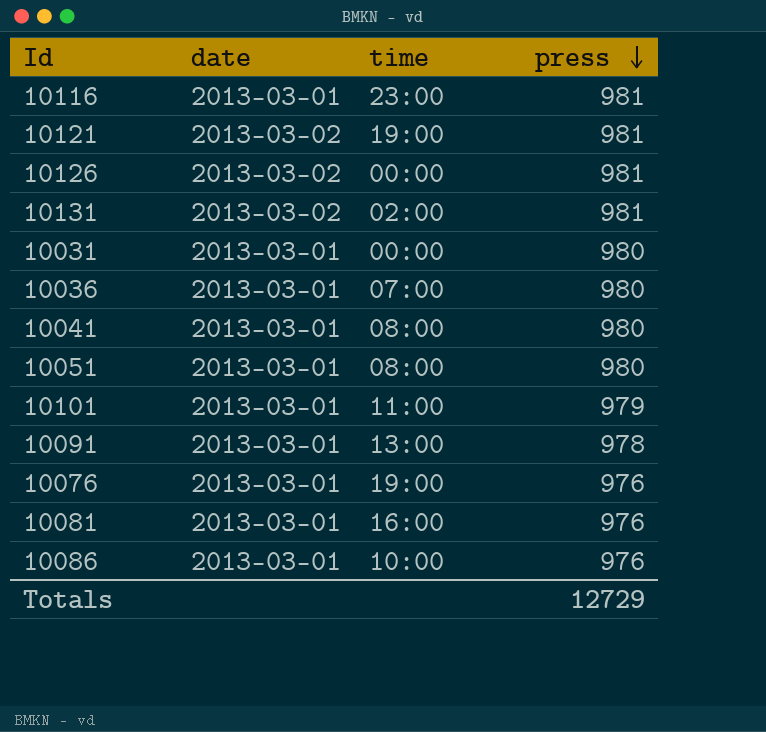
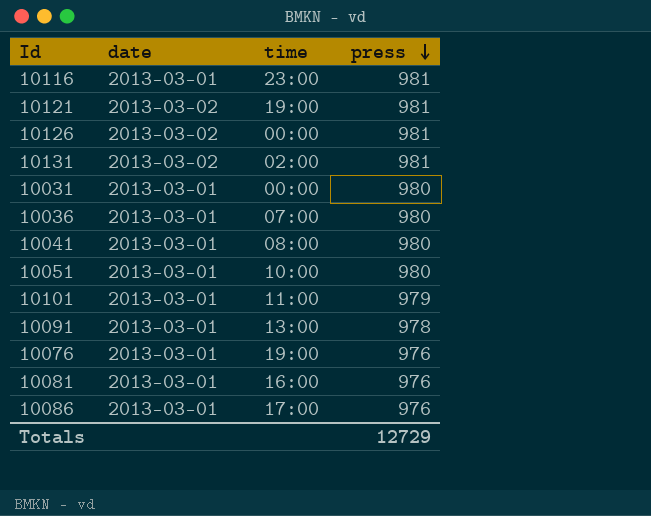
10051 | time: 08:00 -> 10:00
10086 | time: 10:00 -> 17:00

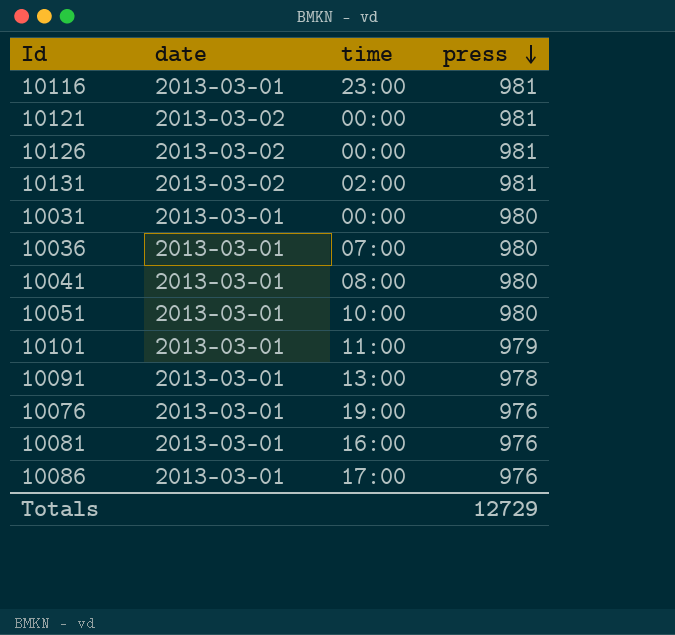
10121 | time: 19:00 -> 00:00

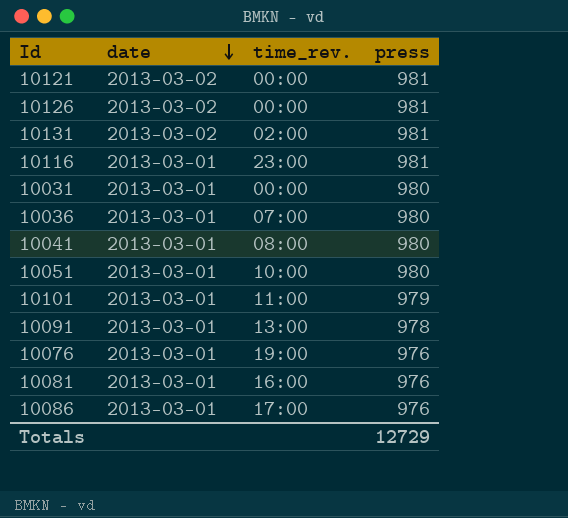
row order: press descending -> date descending
column name: time -> time_rev.

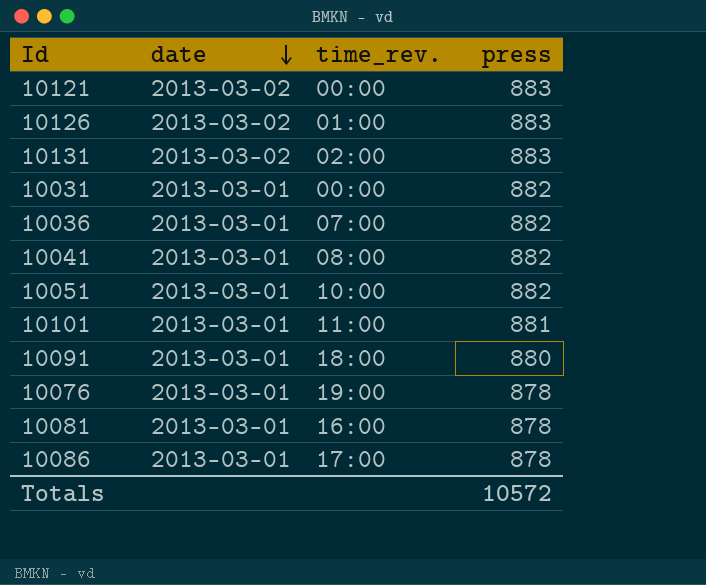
row 10116: 2013-03-01 | 23:00 | 981 -> none
10121 | press: 981 -> 883
10126 | time_rev.: 00:00 -> 01:00
10126 | press: 981 -> 883
10131 | press: 981 -> 883
10031 | press: 980 -> 882
10036 | press: 980 -> 882
10041 | press: 980 -> 882
10051 | press: 980 -> 882
10101 | press: 979 -> 881
10091 | time_rev.: 13:00 -> 18:00
10091 | press: 978 -> 880
10076 | press: 976 -> 878
10081 | press: 976 -> 878
10086 | press: 976 -> 878
Totals | press: 12729 -> 10572

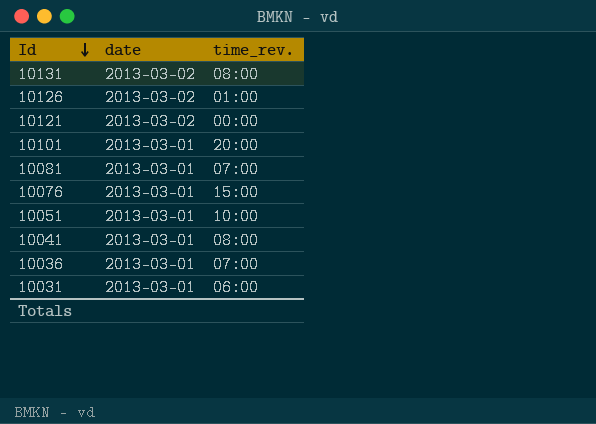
row order: date descending -> Id descending
column press | position: 4 -> none
row 10091: 2013-03-01 | 18:00 | 880 -> none
row 10086: 2013-03-01 | 17:00 | 878 -> none
10131 | time_rev.: 02:00 -> 08:00
10101 | time_rev.: 11:00 -> 20:00
10081 | time_rev.: 16:00 -> 07:00
10076 | time_rev.: 19:00 -> 15:00
10031 | time_rev.: 00:00 -> 06:00

